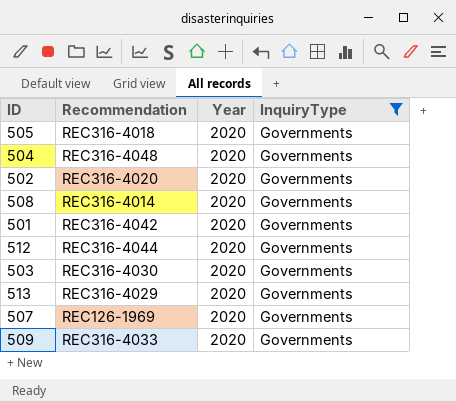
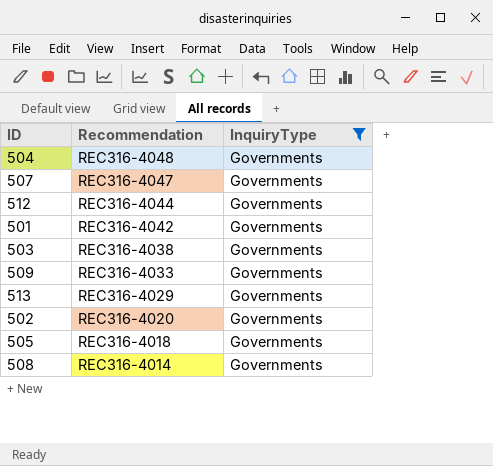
row order: none -> Recommendation descending
column Year | position: 3 -> none
507 | Recommendation: REC126-1969 -> REC316-4047
503 | Recommendation: REC316-4030 -> REC316-4038

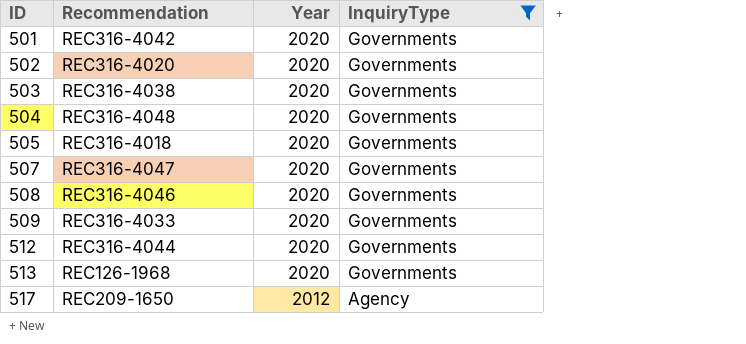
row order: Recommendation descending -> ID ascending
column Year | position: none -> 3
508 | Recommendation: REC316-4014 -> REC316-4046
513 | Recommendation: REC316-4029 -> REC126-1968
row 517: none -> REC209-1650 | 2012 | Agency

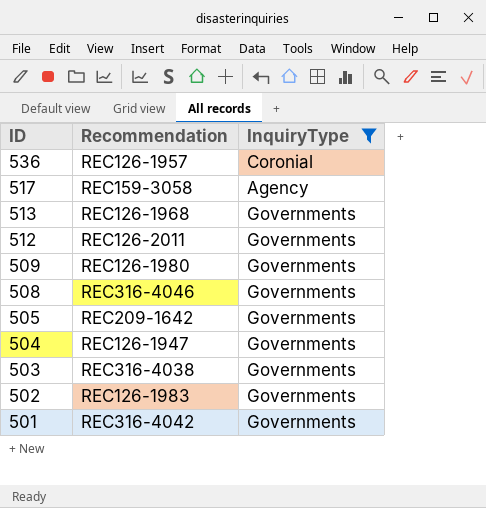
row order: ID ascending -> ID descending
column Year | position: 3 -> none
row 507: REC316-4047 | 2020 | Governments -> none
row 536: none -> REC126-1957 | Coronial
517 | Recommendation: REC209-1650 -> REC159-3058
512 | Recommendation: REC316-4044 -> REC126-2011
509 | Recommendation: REC316-4033 -> REC126-1980
505 | Recommendation: REC316-4018 -> REC209-1642
504 | Recommendation: REC316-4048 -> REC126-1947
502 | Recommendation: REC316-4020 -> REC126-1983

